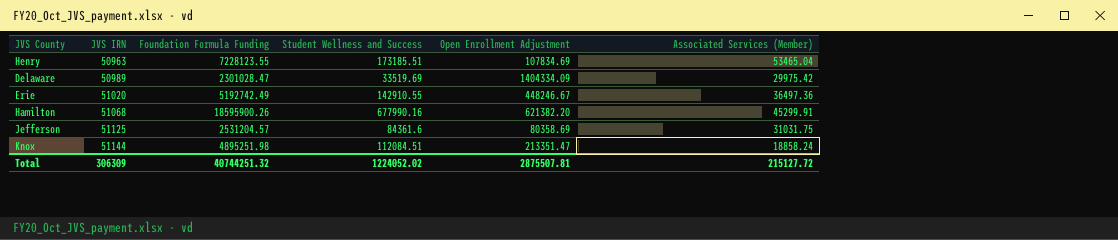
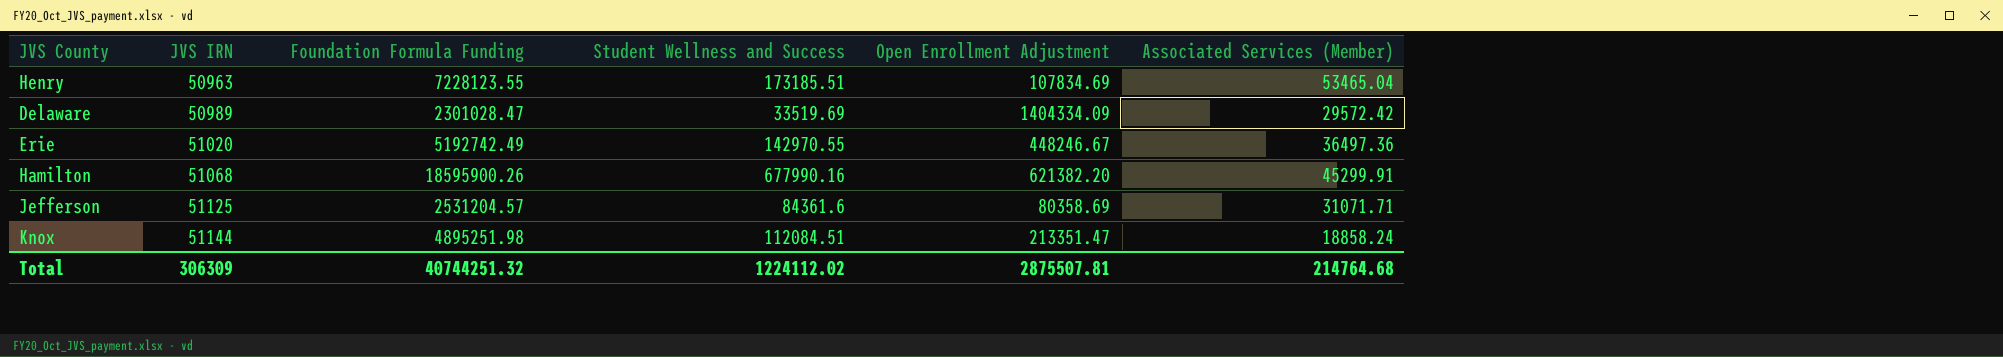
Delaware | Associated Services (Member): 29975.42 -> 29572.42
Erie | Student Wellness and Success: 142910.55 -> 142970.55
Jefferson | Associated Services (Member): 31031.75 -> 31071.71
Total | Student Wellness and Success: 1224052.02 -> 1224112.02
Total | Associated Services (Member): 215127.72 -> 214764.68

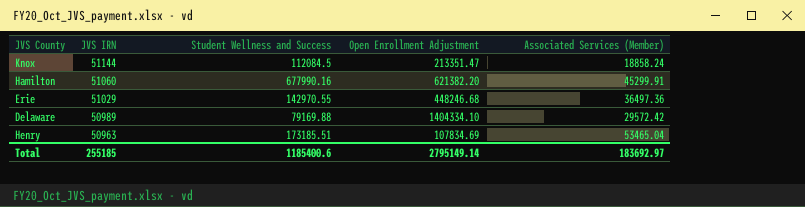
row order: JVS IRN ascending -> JVS IRN descending
column Foundation Formula Funding | position: 3 -> none
row Jefferson: 51125 | 2531204.57 | 84361.6 | 80358.69 | 31071.71 -> none
Knox | Student Wellness and Success: 112084.51 -> 112084.5
Hamilton | JVS IRN: 51068 -> 51060
Erie | JVS IRN: 51020 -> 51029
Erie | Open Enrollment Adjustment: 448246.67 -> 448246.68
Delaware | Student Wellness and Success: 33519.69 -> 79169.88
Delaware | Open Enrollment Adjustment: 1404334.09 -> 1404334.10
Total | JVS IRN: 306309 -> 255185
Total | Student Wellness and Success: 1224112.02 -> 1185400.6
Total | Open Enrollment Adjustment: 2875507.81 -> 2795149.14
Total | Associated Services (Member): 214764.68 -> 183692.97

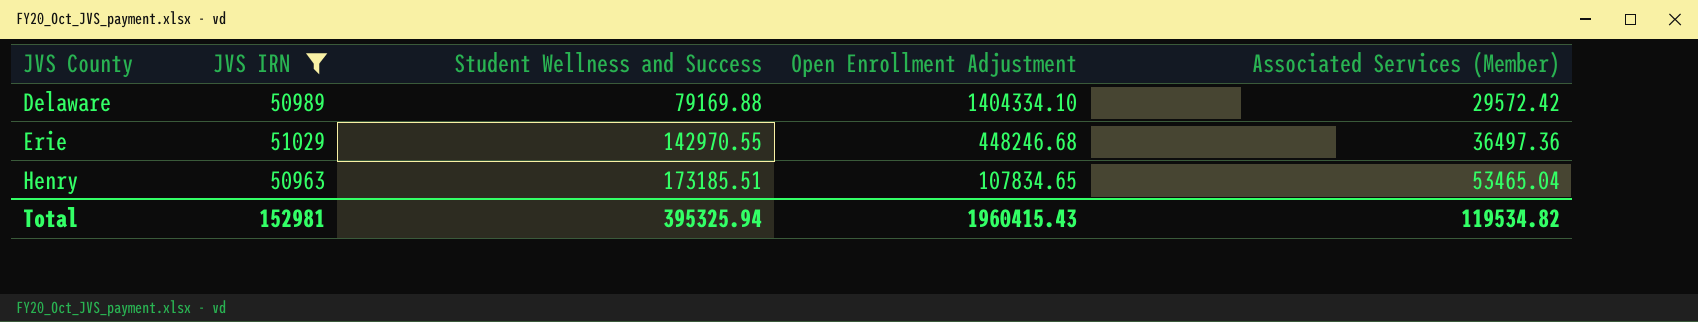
filter: none -> JVS IRN <= 51029
row order: JVS IRN descending -> JVS County ascending
Henry | Open Enrollment Adjustment: 107834.69 -> 107834.65
Total | JVS IRN: 255185 -> 152981
Total | Student Wellness and Success: 1185400.6 -> 395325.94
Total | Open Enrollment Adjustment: 2795149.14 -> 1960415.43
Total | Associated Services (Member): 183692.97 -> 119534.82

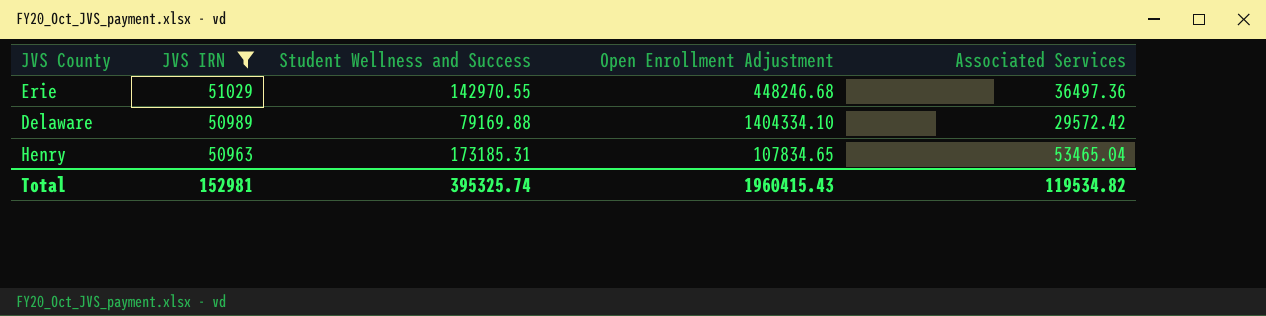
row order: JVS County ascending -> JVS IRN descending
column name: Associated Services (Member) -> Associated Services
Henry | Student Wellness and Success: 173185.51 -> 173185.31
Total | Student Wellness and Success: 395325.94 -> 395325.74

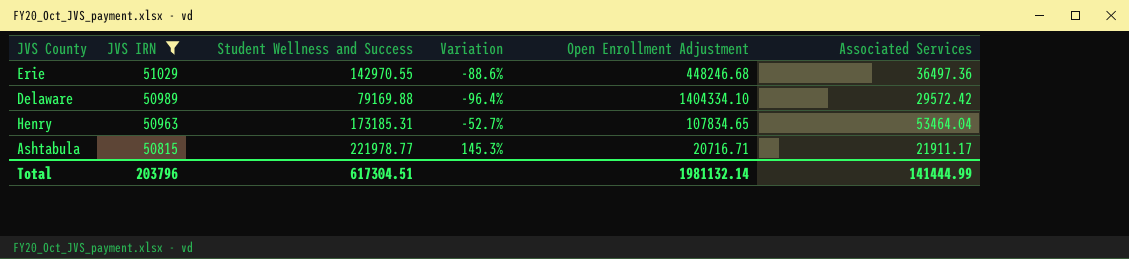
column Variation | formula: none -> ([JVS IRN] - [Open Enrollment Adjustment]) / [Open Enrollment Adjustment]
Henry | Associated Services: 53465.04 -> 53464.04
row Ashtabula: none -> 50815 | 221978.77 | 145.3% | 20716.71 | 21911.17
Total | JVS IRN: 152981 -> 203796
Total | Student Wellness and Success: 395325.74 -> 617304.51
Total | Open Enrollment Adjustment: 1960415.43 -> 1981132.14
Total | Associated Services: 119534.82 -> 141444.99

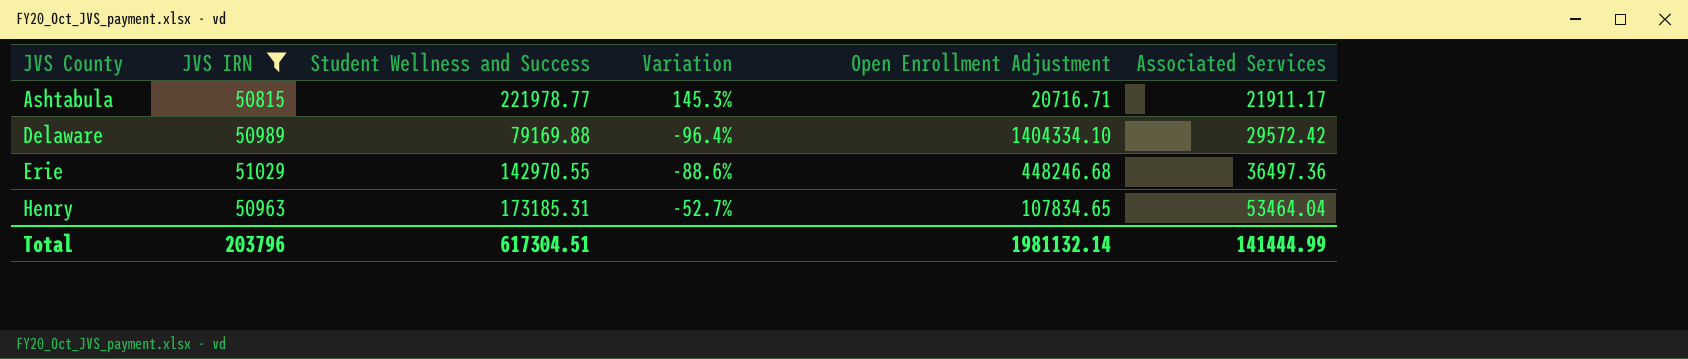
row order: JVS IRN descending -> JVS County ascending

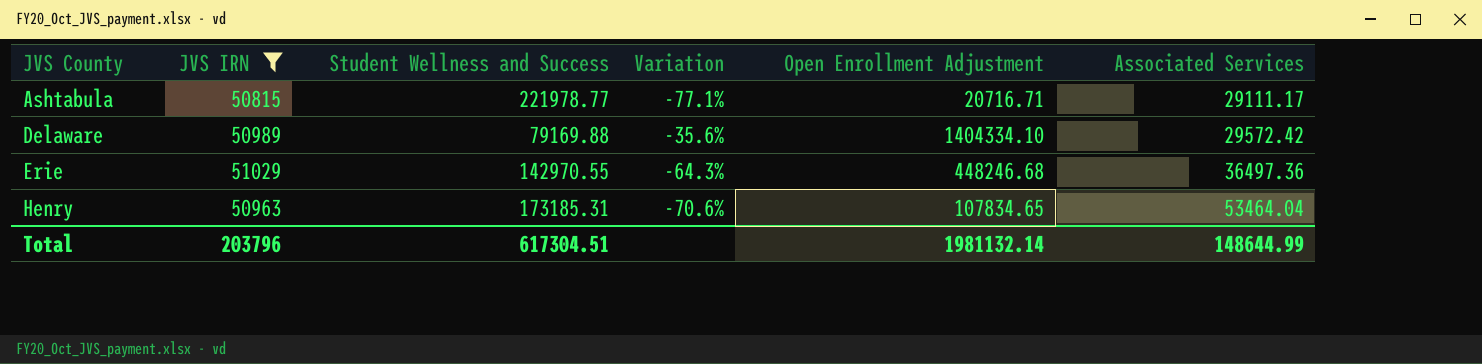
column Variation | formula: ([JVS IRN] - [Open Enrollment Adjustment]) / [Open Enrollment Adjustment] -> ([JVS IRN] - [Student Wellness and Success]) / [Student Wellness and Success]
Ashtabula | Associated Services: 21911.17 -> 29111.17
Total | Associated Services: 141444.99 -> 148644.99

